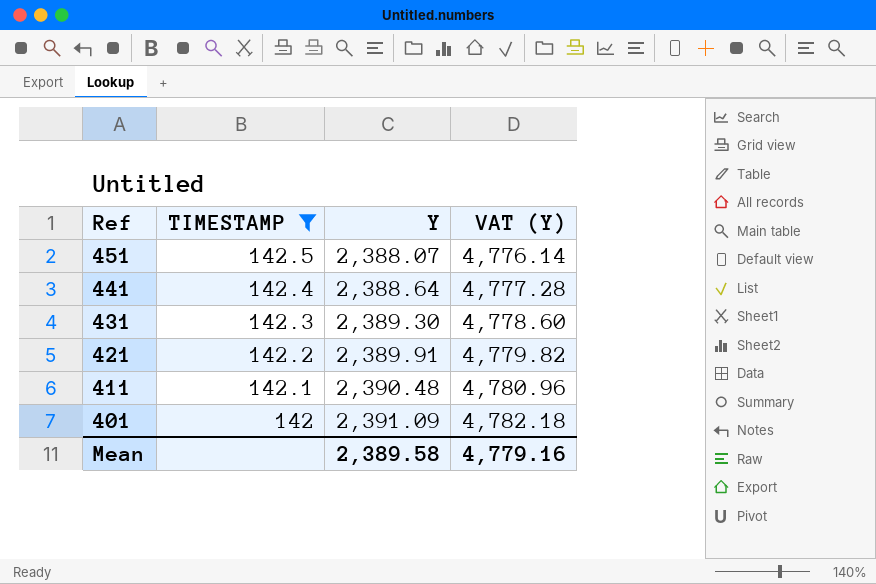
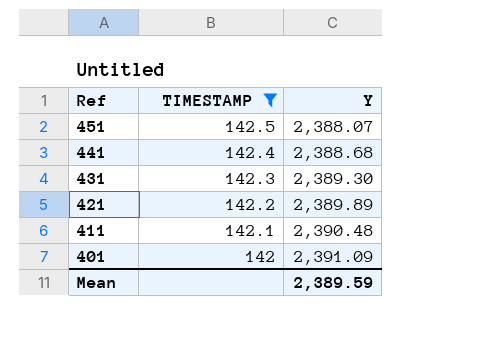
column VAT (Y) | formula: [Y] * 2 -> none
441 | Y: 2,388.64 -> 2,388.68
421 | Y: 2,389.91 -> 2,389.89
Mean | Y: 2,389.58 -> 2,389.59

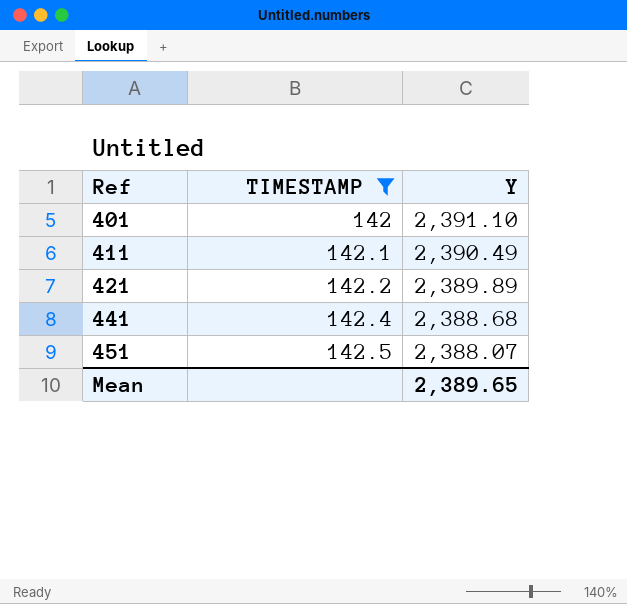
row order: Ref descending -> Ref ascending
row 431: 142.3 | 2,389.30 -> none
401 | Y: 2,391.09 -> 2,391.10
411 | Y: 2,390.48 -> 2,390.49
Mean | Y: 2,389.59 -> 2,389.65

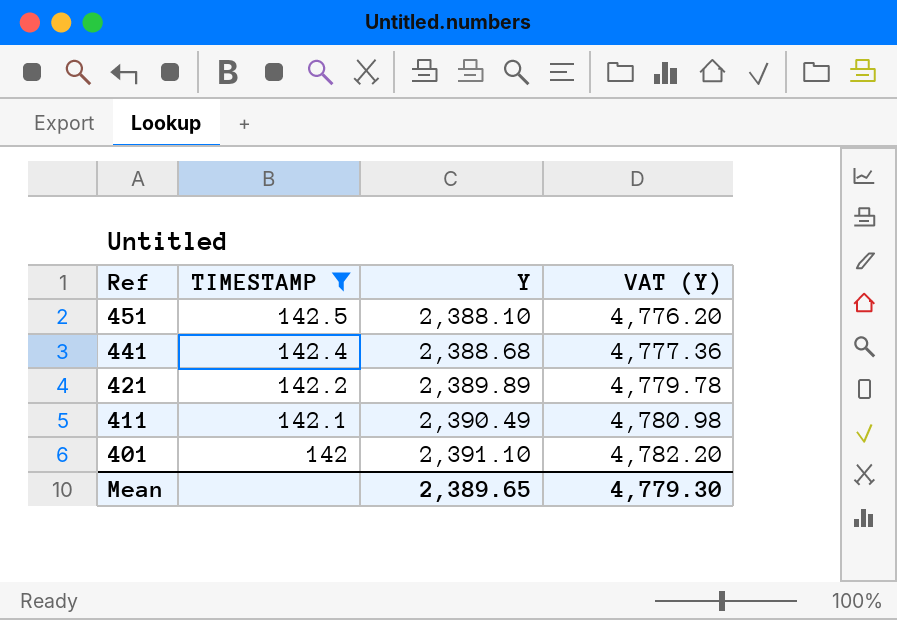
row order: Ref ascending -> Ref descending
column VAT (Y) | formula: none -> [Y] * 2
451 | Y: 2,388.07 -> 2,388.10

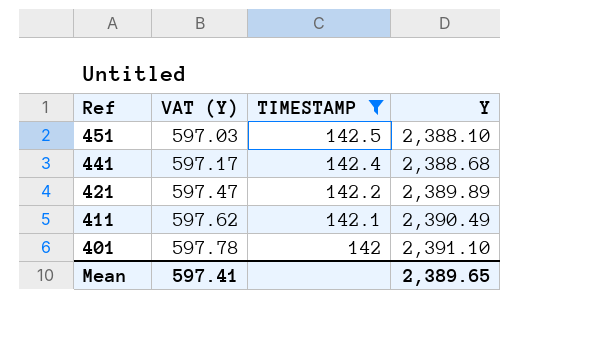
column VAT (Y) | formula: [Y] * 2 -> [Y] * 0.25
column VAT (Y) | position: 4 -> 2
Mean | VAT (Y): 4,779.30 -> 597.41

